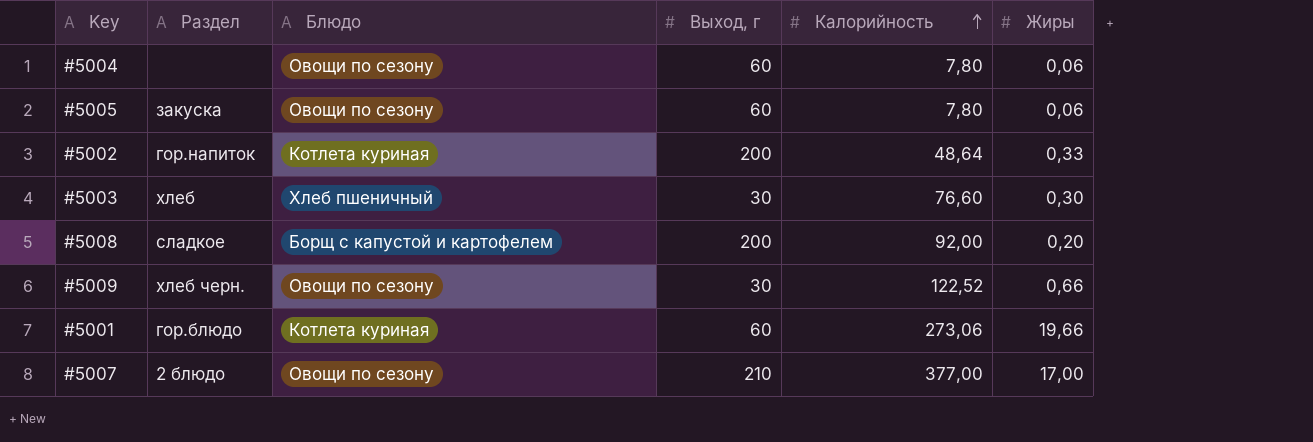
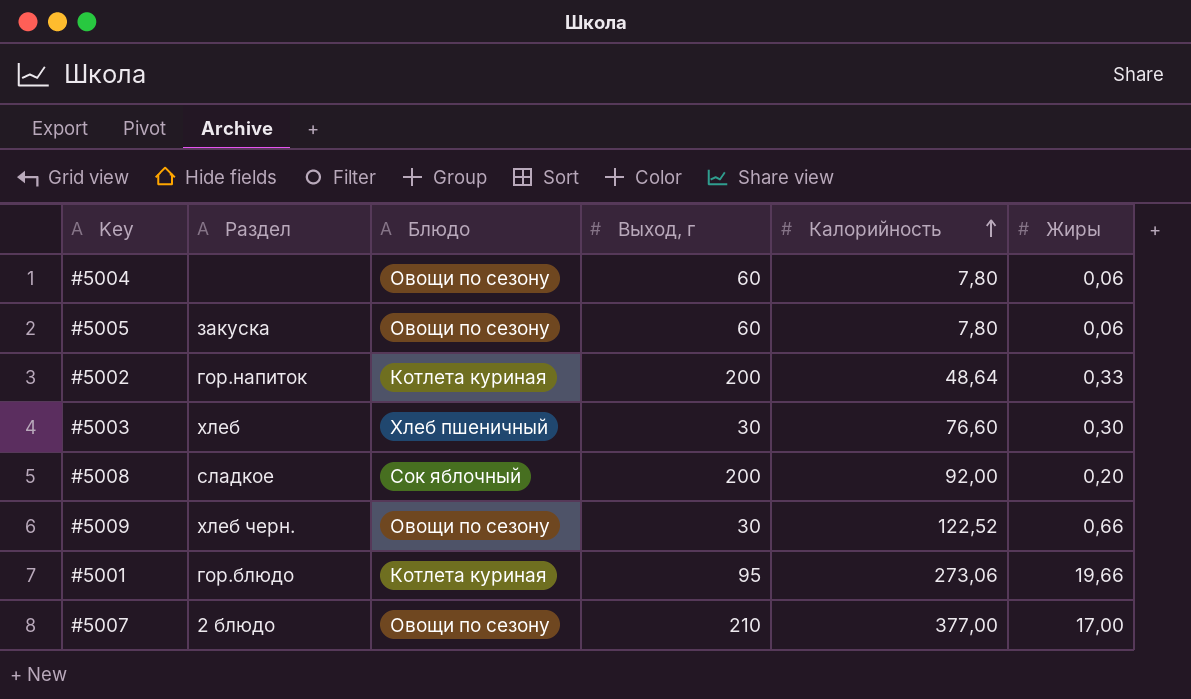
#5008 | Блюдо: Борщ с капустой и картофелем -> Сок яблочный
#5001 | Выход, г: 60 -> 95

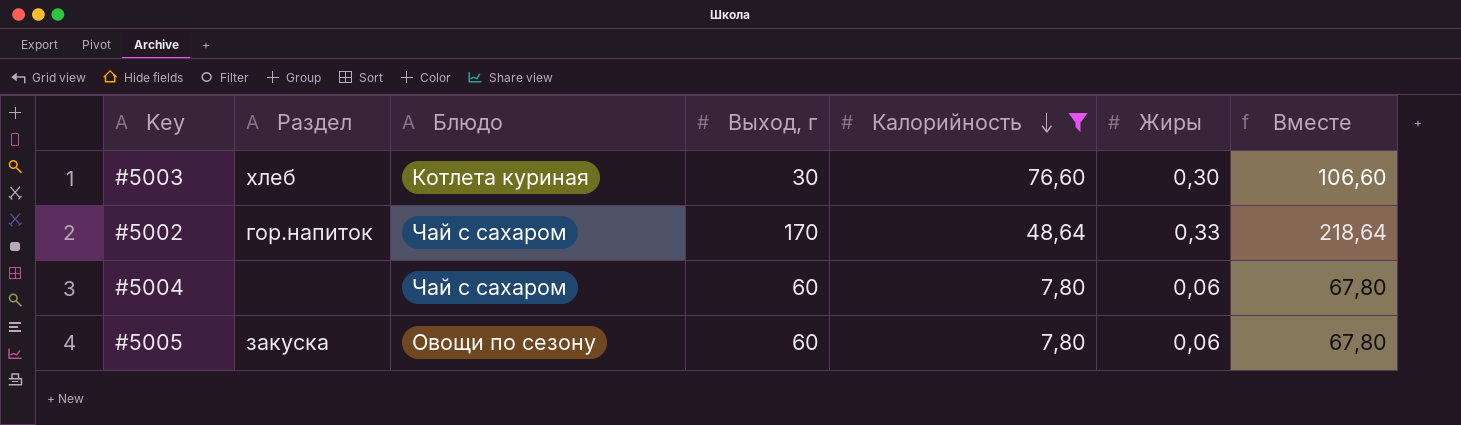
filter: none -> Калорийность <= 76,60
row order: Калорийность ascending -> Калорийность descending
column Вместе | formula: none -> [Выход, г] + [Калорийность]
#5003 | Блюдо: Хлеб пшеничный -> Котлета куриная
#5002 | Блюдо: Котлета куриная -> Чай с сахаром
#5002 | Выход, г: 200 -> 170
#5004 | Блюдо: Овощи по сезону -> Чай с сахаром

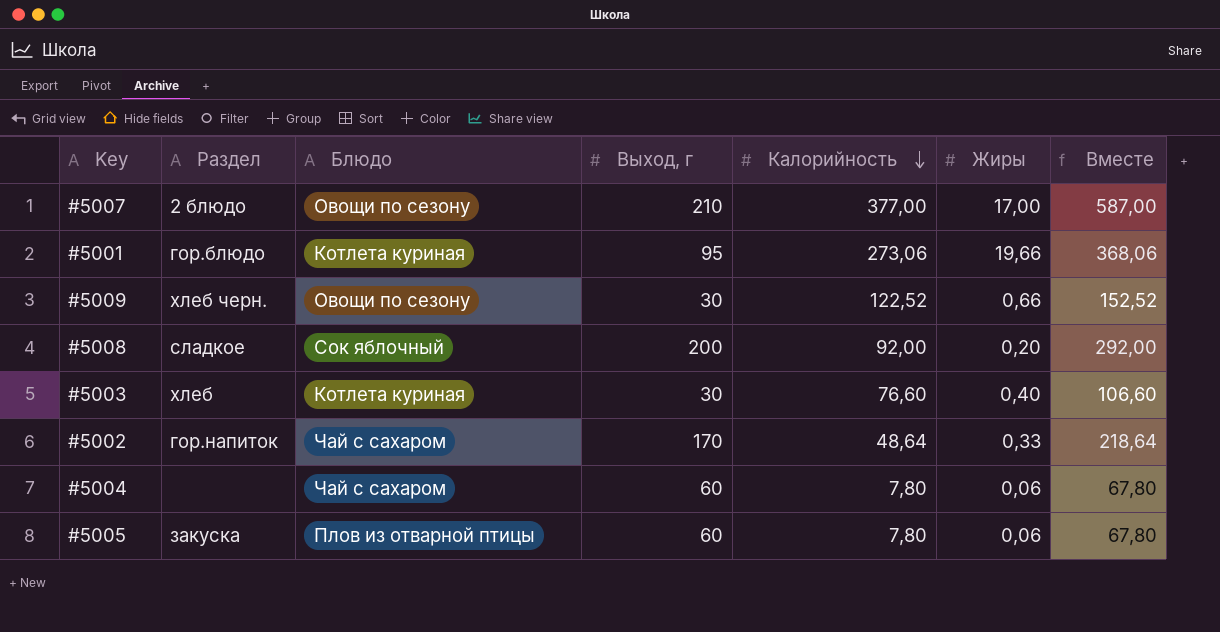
filter: Калорийность <= 76,60 -> none
#5003 | Жиры: 0,30 -> 0,40
#5005 | Блюдо: Овощи по сезону -> Плов из отварной птицы

